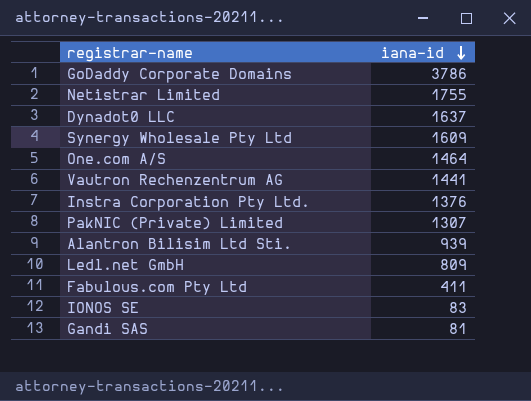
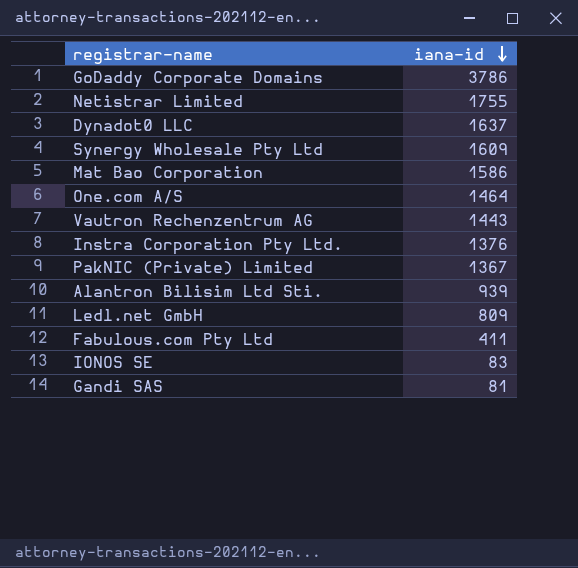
row Mat Bao Corporation: none -> 1586
Vautron Rechenzentrum AG | iana-id: 1441 -> 1443
PakNIC (Private) Limited | iana-id: 1307 -> 1367

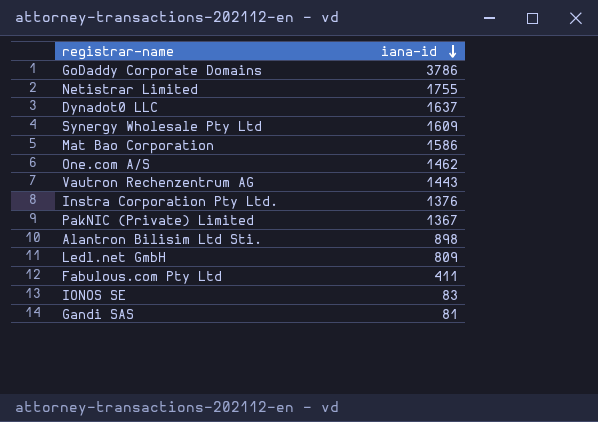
One.com A/S | iana-id: 1464 -> 1462
Alantron Bilisim Ltd Sti. | iana-id: 939 -> 898

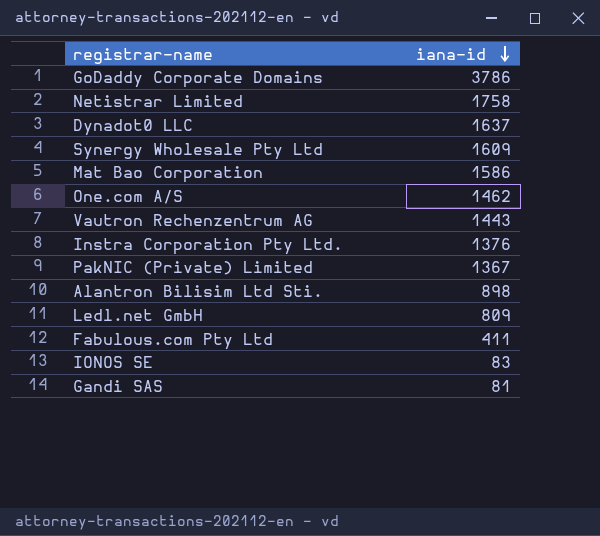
Netistrar Limited | iana-id: 1755 -> 1758

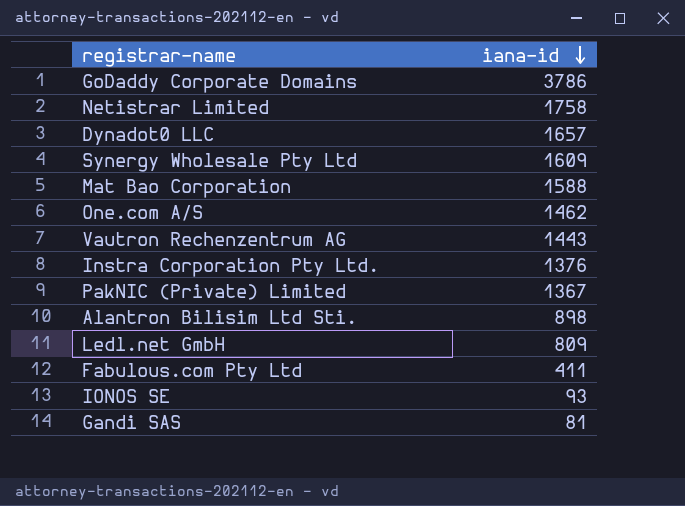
Dynadot0 LLC | iana-id: 1637 -> 1657
Mat Bao Corporation | iana-id: 1586 -> 1588
IONOS SE | iana-id: 83 -> 93

